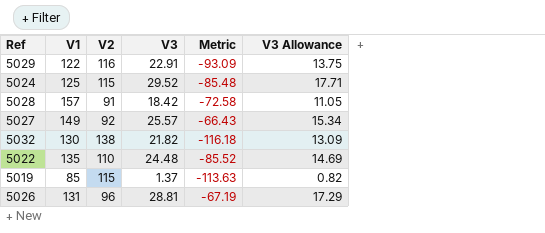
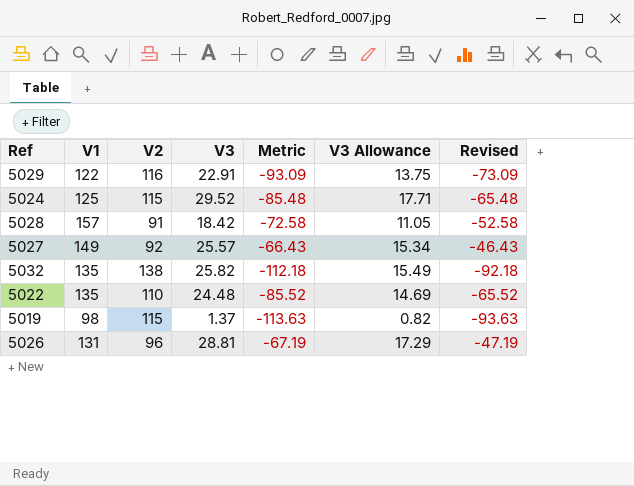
column Revised | formula: none -> [Metric] + 20
5032 | V1: 130 -> 135
5032 | V3: 21.82 -> 25.82
5032 | Metric: -116.18 -> -112.18
5032 | V3 Allowance: 13.09 -> 15.49
5019 | V1: 85 -> 98

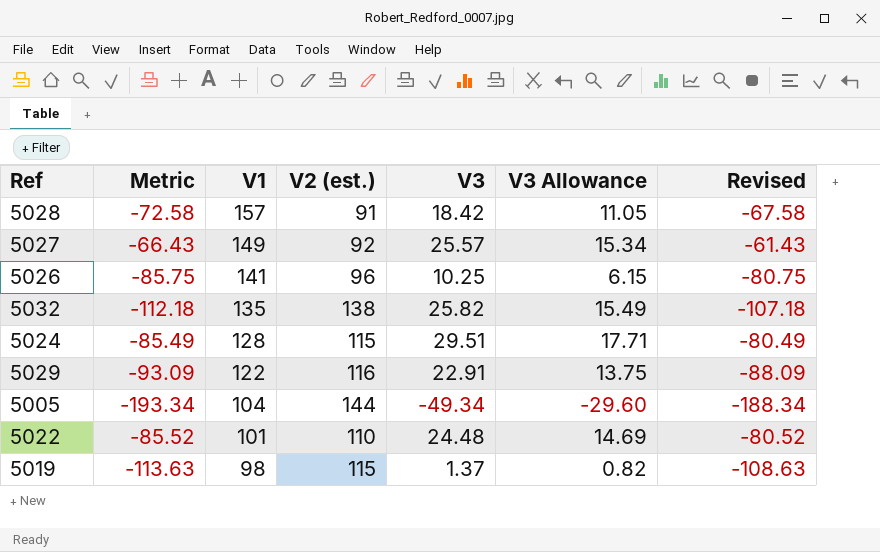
row order: none -> V1 descending
column Metric | position: 5 -> 2
column name: V2 -> V2 (est.)
column Revised | formula: [Metric] + 20 -> [Metric] + 5
5026 | Metric: -67.19 -> -85.75
5026 | V1: 131 -> 141
5026 | V3: 28.81 -> 10.25
5026 | V3 Allowance: 17.29 -> 6.15
5024 | Metric: -85.48 -> -85.49
5024 | V1: 125 -> 128
5024 | V3: 29.52 -> 29.51
row 5005: none -> -193.34 | 104 | 144 | -49.34 | -29.60 | -188.34
5022 | V1: 135 -> 101

